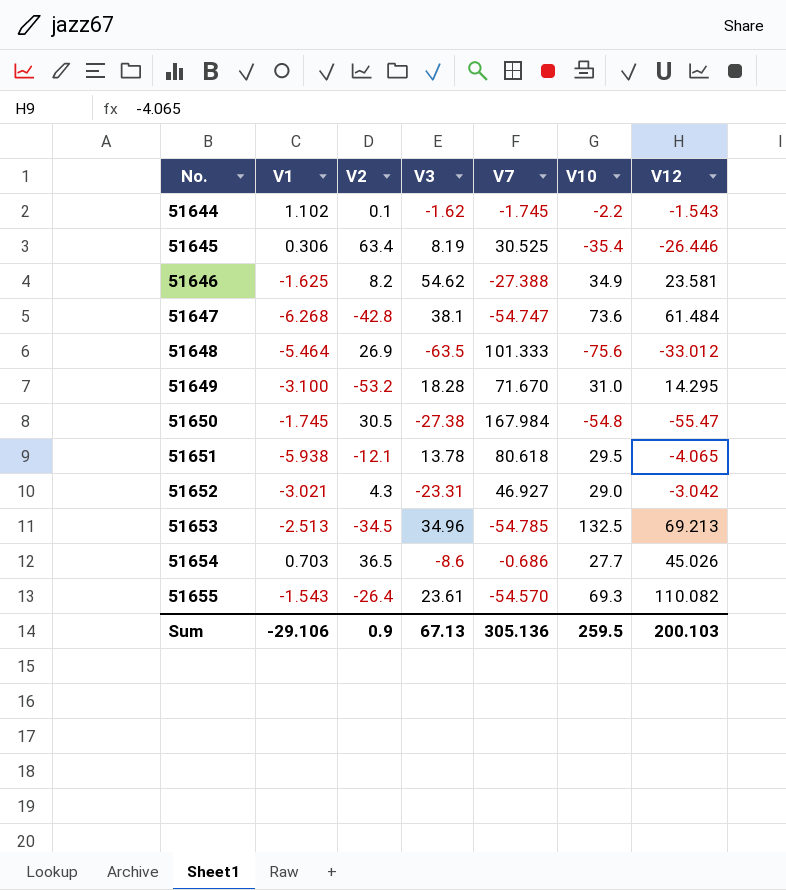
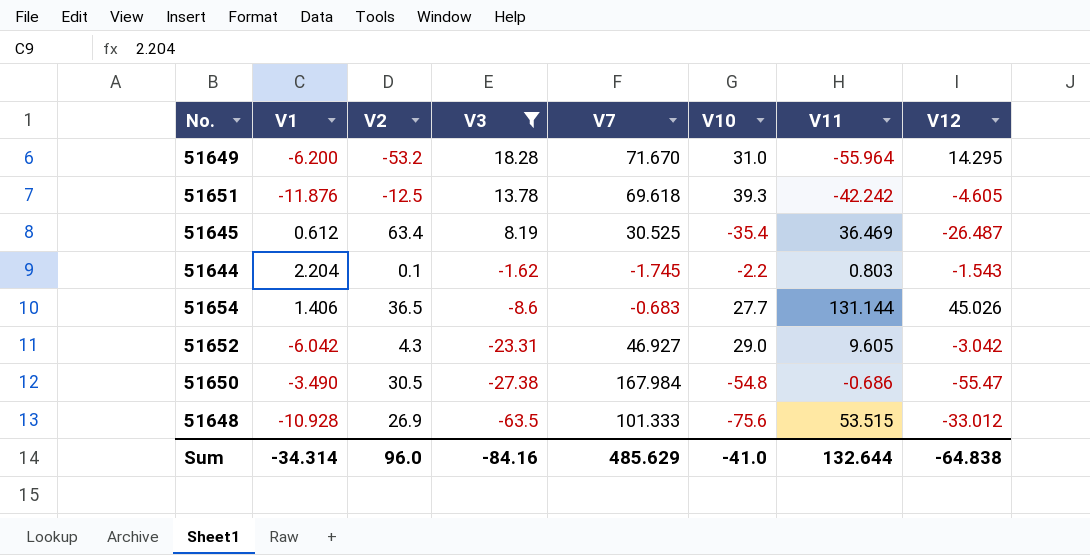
filter: none -> V3 <= 18.28
row order: No. ascending -> V3 descending
column V11 | position: none -> 7
51649 | V1: -3.100 -> -6.200
51651 | V1: -5.938 -> -11.876
51651 | V2: -12.1 -> -12.5
51651 | V7: 80.618 -> 69.618
51651 | V10: 29.5 -> 39.3
51651 | V12: -4.065 -> -4.605
51645 | V1: 0.306 -> 0.612
51645 | V12: -26.446 -> -26.487
51644 | V1: 1.102 -> 2.204
51654 | V1: 0.703 -> 1.406
51654 | V7: -0.686 -> -0.683
51652 | V1: -3.021 -> -6.042
51650 | V1: -1.745 -> -3.490
51648 | V1: -5.464 -> -10.928
Sum | V1: -29.106 -> -34.314
Sum | V2: 0.9 -> 96.0
Sum | V3: 67.13 -> -84.16
Sum | V7: 305.136 -> 485.629
Sum | V10: 259.5 -> -41.0
Sum | V12: 200.103 -> -64.838

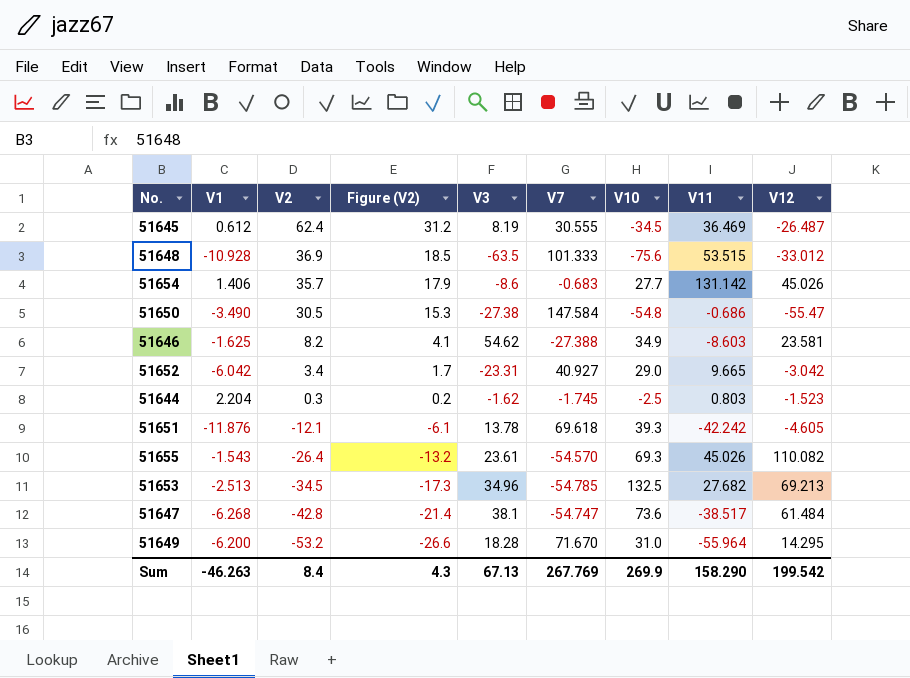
filter: V3 <= 18.28 -> none
row order: V3 descending -> V2 descending
column Figure (V2) | formula: none -> [V2] * 0.5
51645 | V2: 63.4 -> 62.4
51645 | V7: 30.525 -> 30.555
51645 | V10: -35.4 -> -34.5
51648 | V2: 26.9 -> 36.9
51654 | V2: 36.5 -> 35.7
51654 | V11: 131.144 -> 131.142
51650 | V7: 167.984 -> 147.584
51652 | V2: 4.3 -> 3.4
51652 | V7: 46.927 -> 40.927
51652 | V11: 9.605 -> 9.665
51644 | V2: 0.1 -> 0.3
51644 | V10: -2.2 -> -2.5
51644 | V12: -1.543 -> -1.523
51651 | V2: -12.5 -> -12.1
Sum | V1: -34.314 -> -46.263
Sum | V2: 96.0 -> 8.4
Sum | V3: -84.16 -> 67.13
Sum | V7: 485.629 -> 267.769
Sum | V10: -41.0 -> 269.9
Sum | V11: 132.644 -> 158.290
Sum | V12: -64.838 -> 199.542

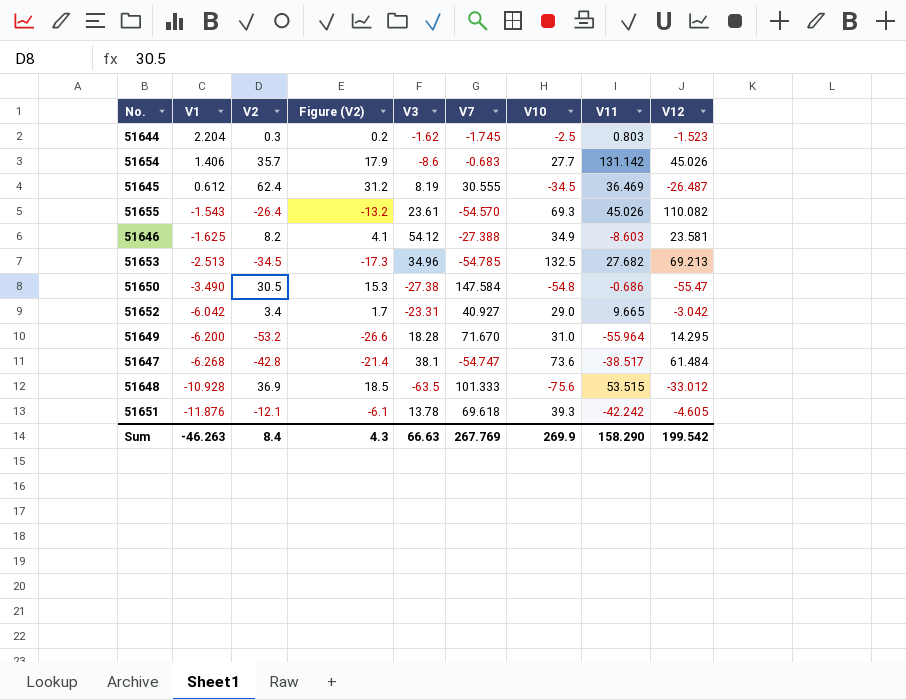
row order: V2 descending -> V1 descending
51646 | V3: 54.62 -> 54.12
Sum | V3: 67.13 -> 66.63

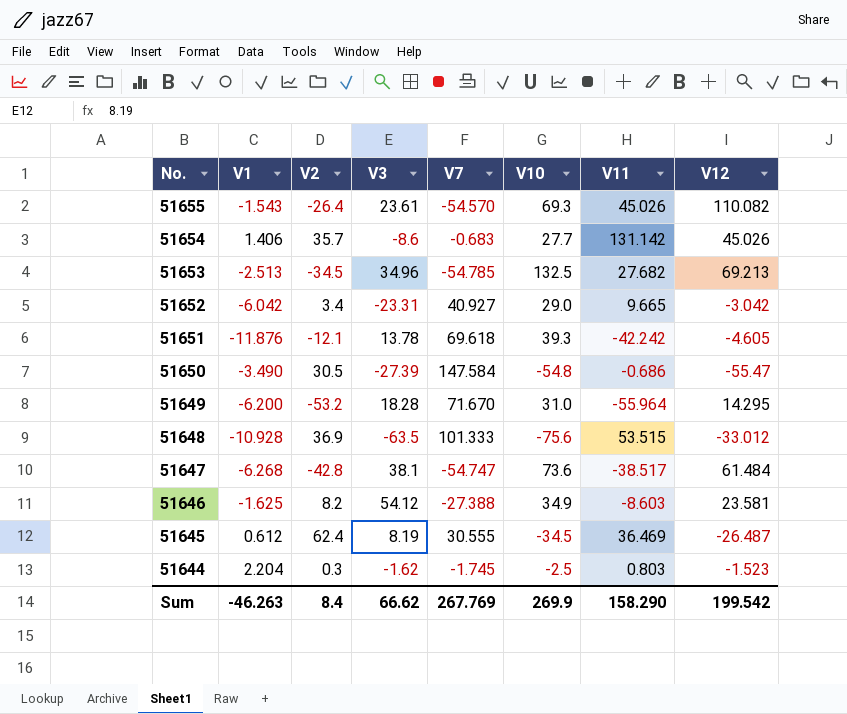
row order: V1 descending -> No. descending
column Figure (V2) | formula: [V2] * 0.5 -> none
51650 | V3: -27.38 -> -27.39
Sum | V3: 66.63 -> 66.62

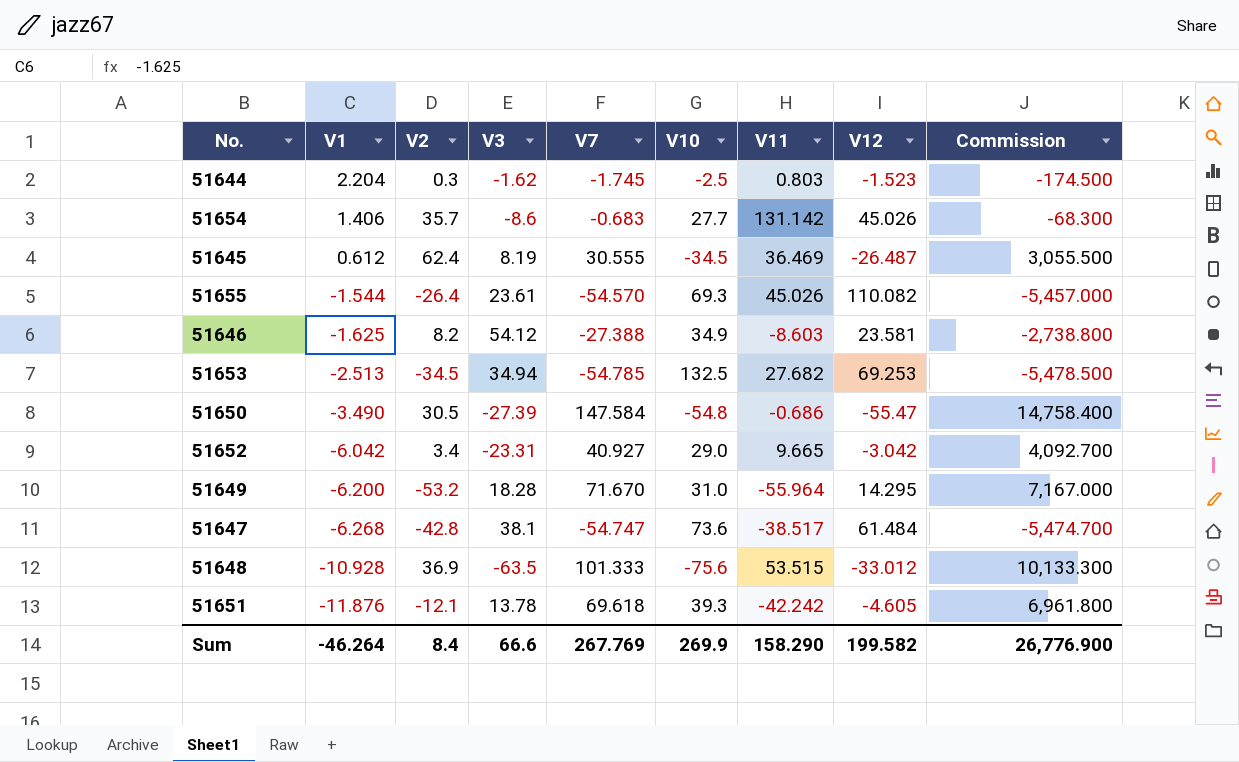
row order: No. descending -> V1 descending
column Commission | formula: none -> [V7] * 100
51655 | V1: -1.543 -> -1.544
51653 | V3: 34.96 -> 34.94
51653 | V12: 69.213 -> 69.253
Sum | V1: -46.263 -> -46.264
Sum | V3: 66.62 -> 66.6
Sum | V12: 199.542 -> 199.582

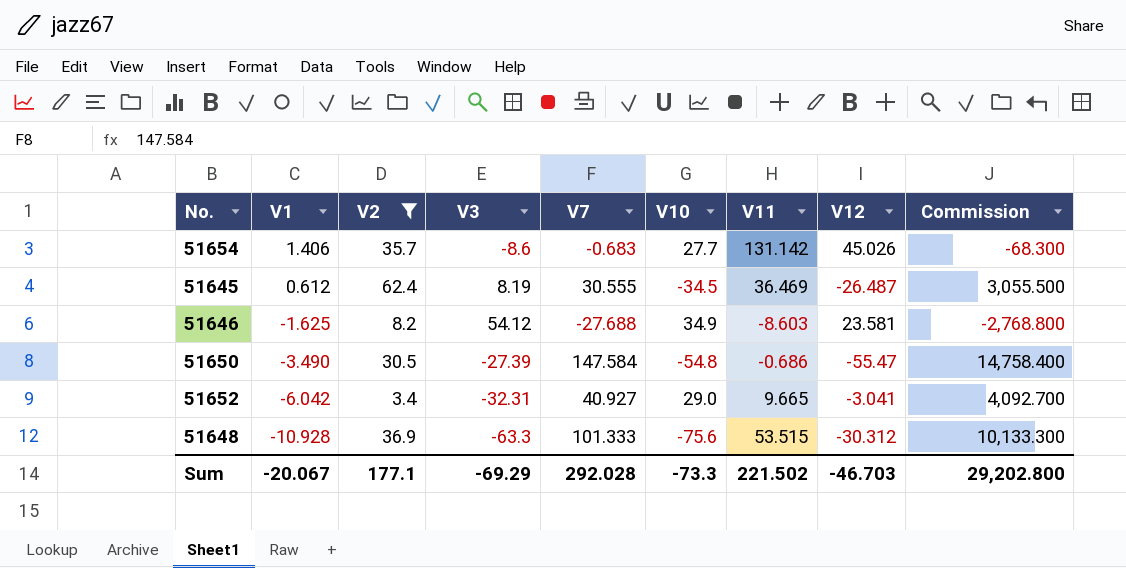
filter: none -> V2 >= 3.4
51646 | V7: -27.388 -> -27.688
51646 | Commission: -2,738.800 -> -2,768.800
51652 | V3: -23.31 -> -32.31
51652 | V12: -3.042 -> -3.041
51648 | V3: -63.5 -> -63.3
51648 | V12: -33.012 -> -30.312
Sum | V1: -46.264 -> -20.067
Sum | V2: 8.4 -> 177.1
Sum | V3: 66.6 -> -69.29
Sum | V7: 267.769 -> 292.028
Sum | V10: 269.9 -> -73.3
Sum | V11: 158.290 -> 221.502
Sum | V12: 199.582 -> -46.703
Sum | Commission: 26,776.900 -> 29,202.800

